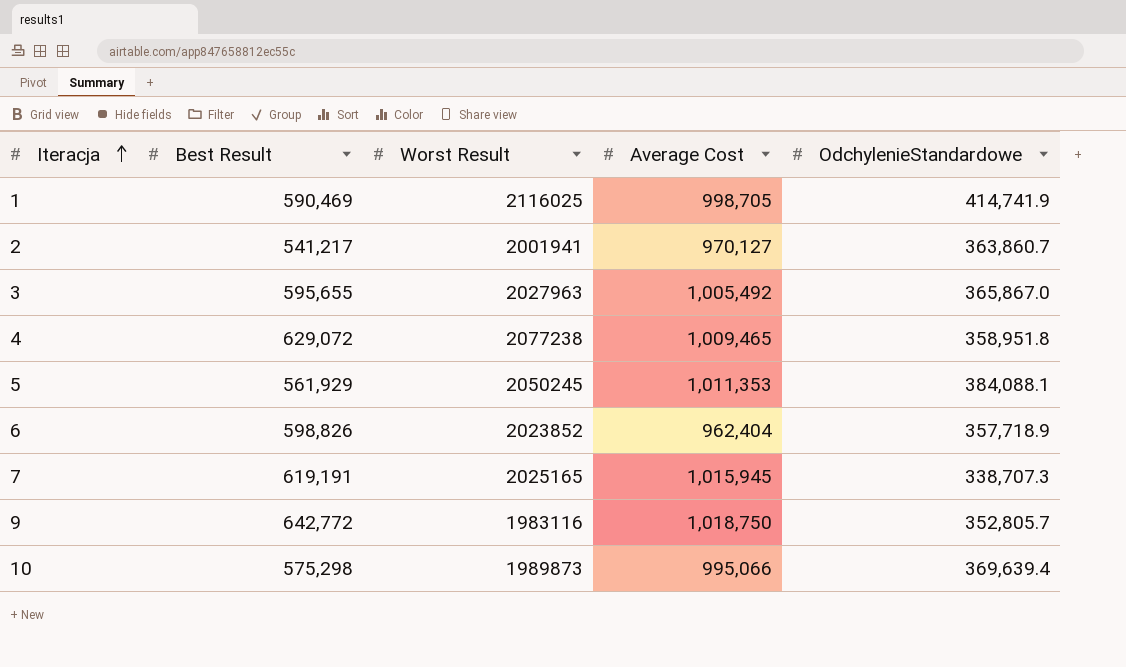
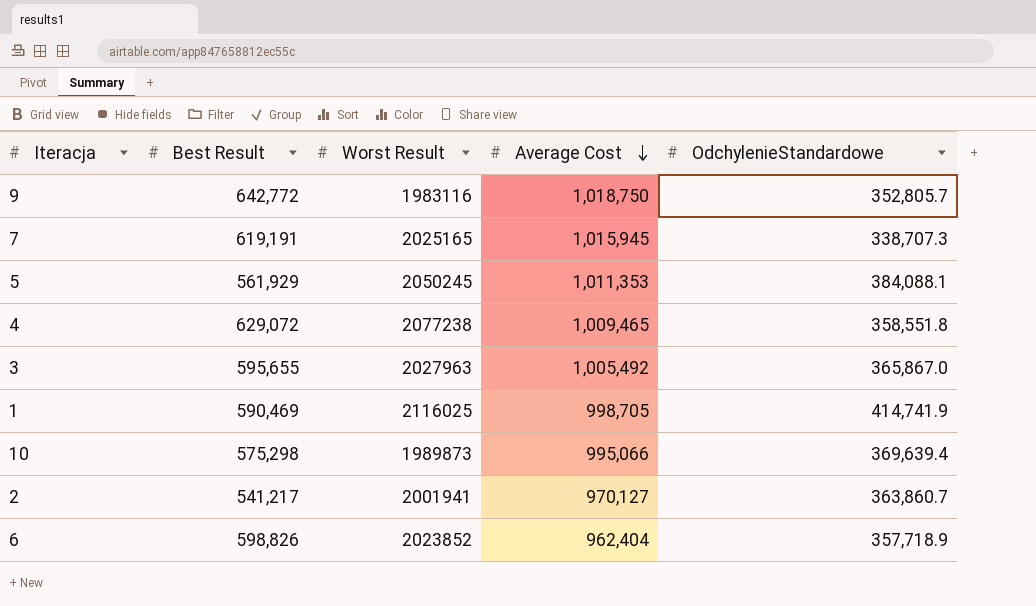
row order: Iteracja ascending -> Average Cost descending
4 | OdchylenieStandardowe: 358,951.8 -> 358,551.8

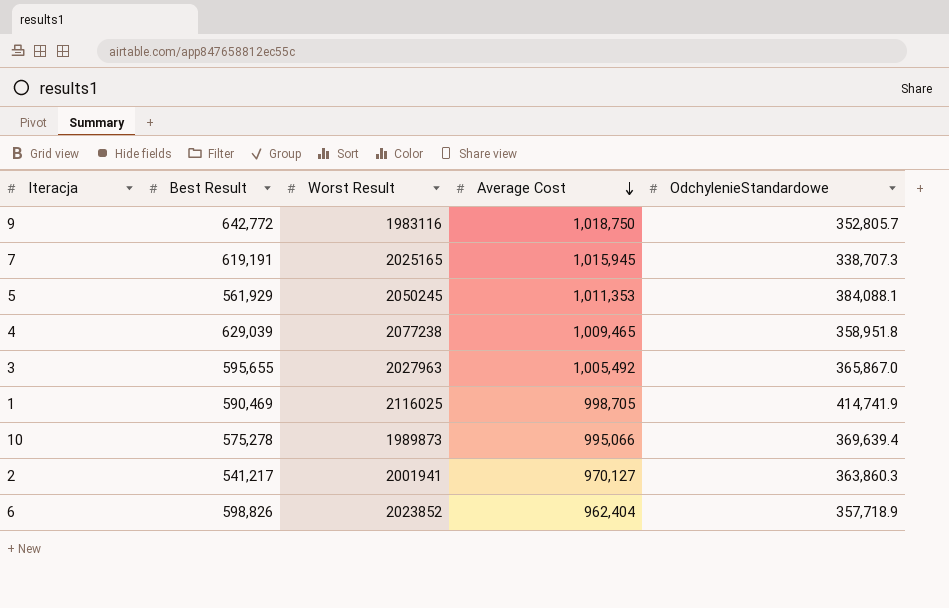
4 | Best Result: 629,072 -> 629,039
4 | OdchylenieStandardowe: 358,551.8 -> 358,951.8
10 | Best Result: 575,298 -> 575,278
2 | OdchylenieStandardowe: 363,860.7 -> 363,860.3

